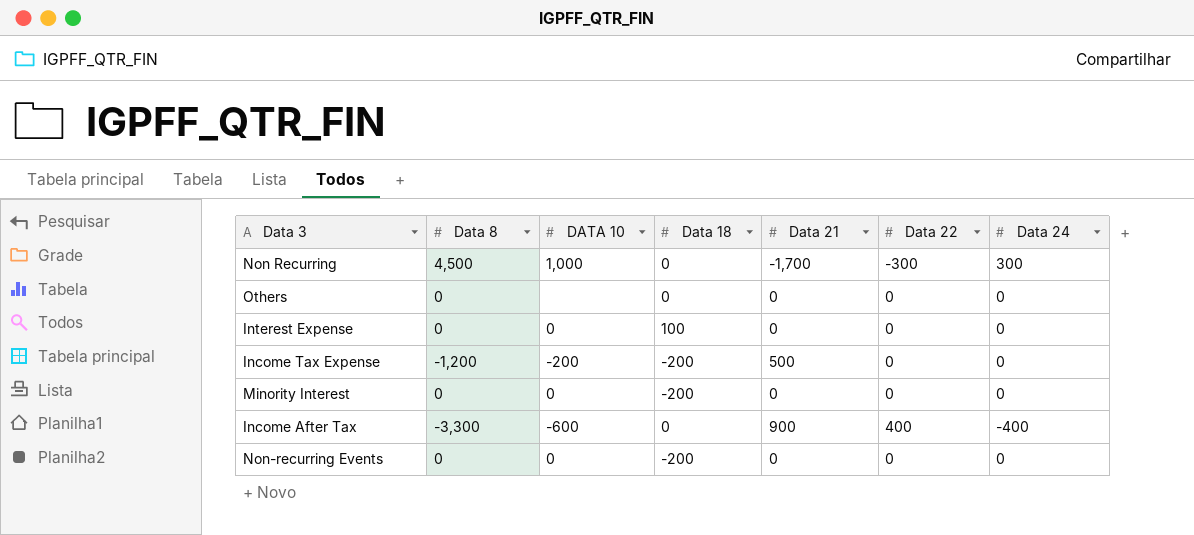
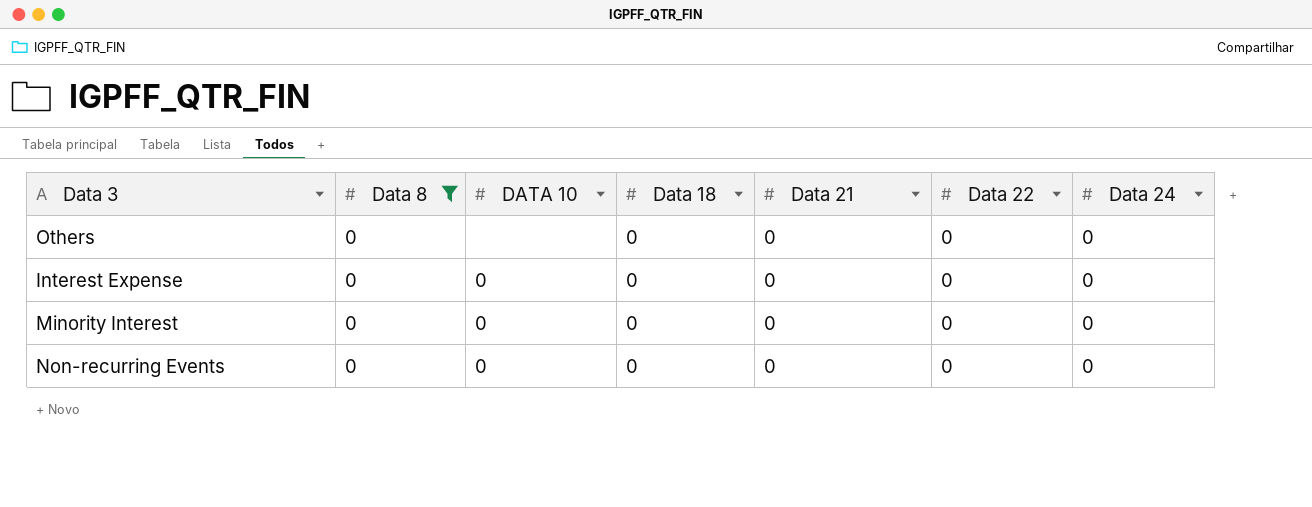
filter: none -> Data 8 = 0
Interest Expense | Data 18: 100 -> 0
Minority Interest | Data 18: -200 -> 0
Non-recurring Events | Data 18: -200 -> 0

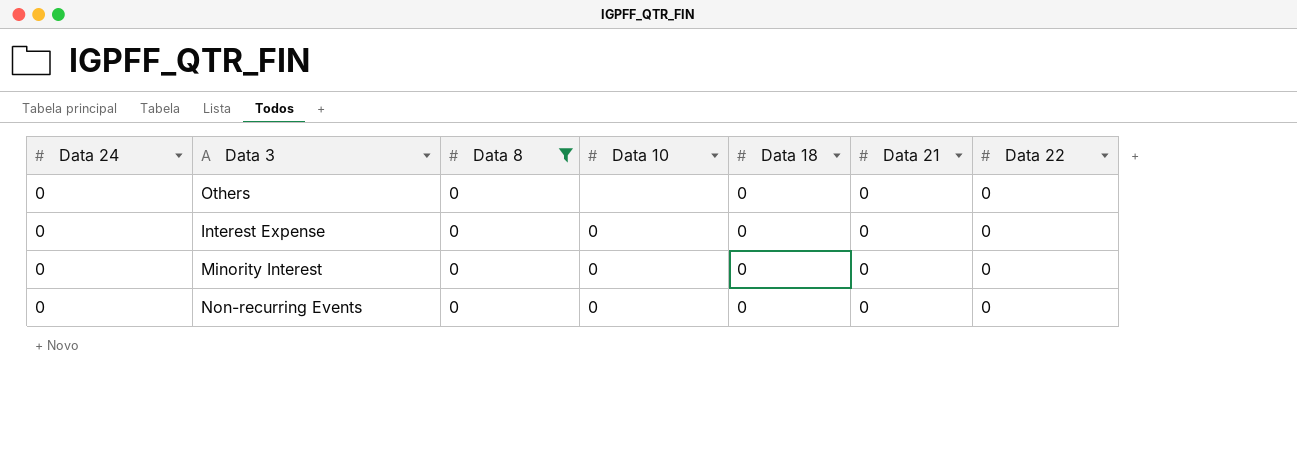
column Data 24 | position: 7 -> 1
column name: DATA 10 -> Data 10

